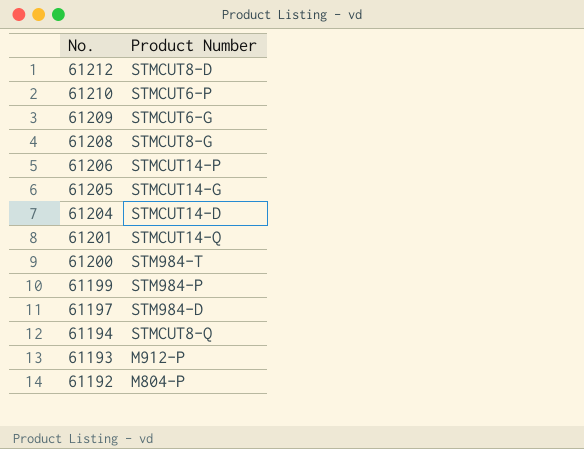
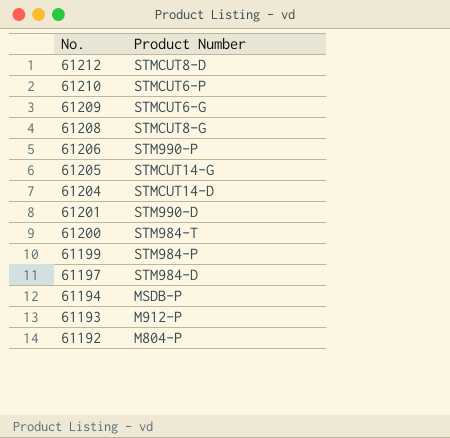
61206 | Product Number: STMCUT14-P -> STM990-P
61201 | Product Number: STMCUT14-Q -> STM990-D
61194 | Product Number: STMCUT8-Q -> MSDB-P

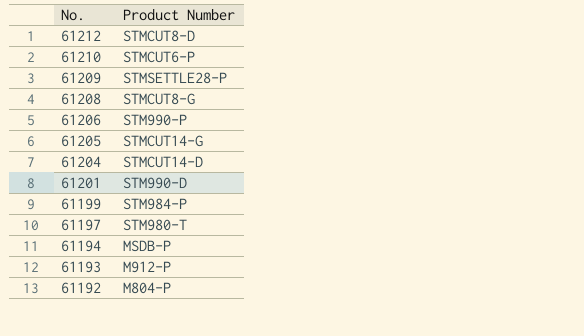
row 61200: STM984-T -> none
61209 | Product Number: STMCUT6-G -> STMSETTLE28-P
61197 | Product Number: STM984-D -> STM980-T

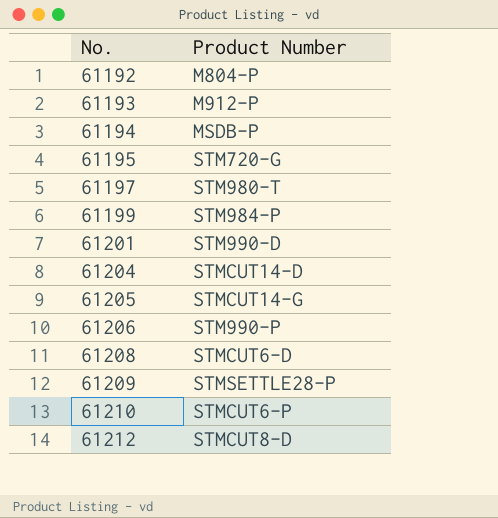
row order: No. descending -> No. ascending
row 61195: none -> STM720-G
61208 | Product Number: STMCUT8-G -> STMCUT6-D

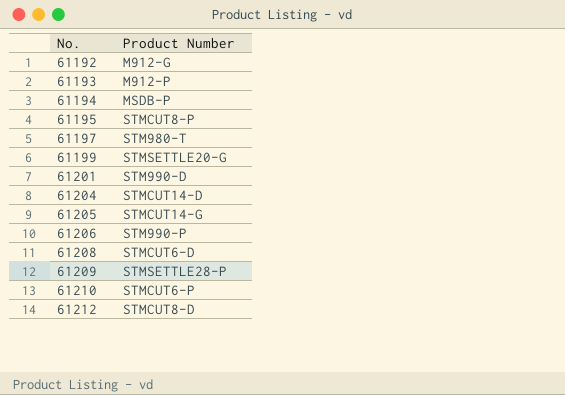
61192 | Product Number: M804-P -> M912-G
61195 | Product Number: STM720-G -> STMCUT8-P
61199 | Product Number: STM984-P -> STMSETTLE20-G

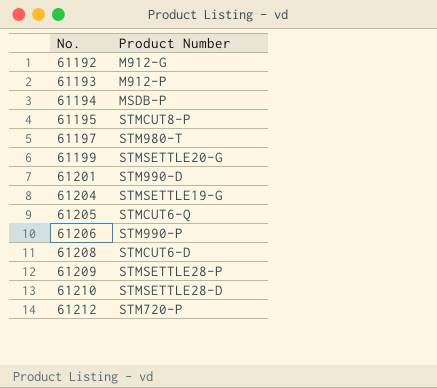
61204 | Product Number: STMCUT14-D -> STMSETTLE19-G
61205 | Product Number: STMCUT14-G -> STMCUT6-Q
61210 | Product Number: STMCUT6-P -> STMSETTLE28-D
61212 | Product Number: STMCUT8-D -> STM720-P

